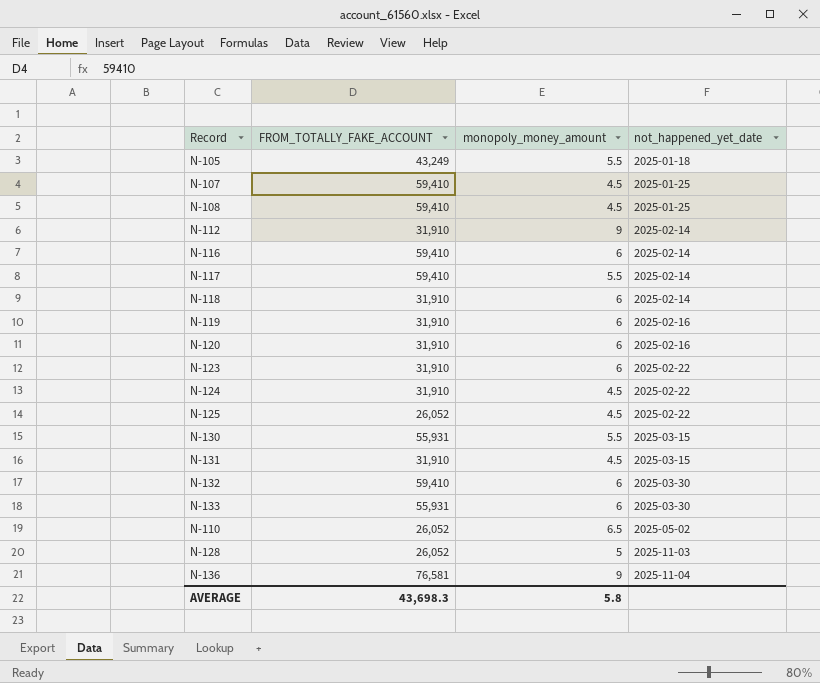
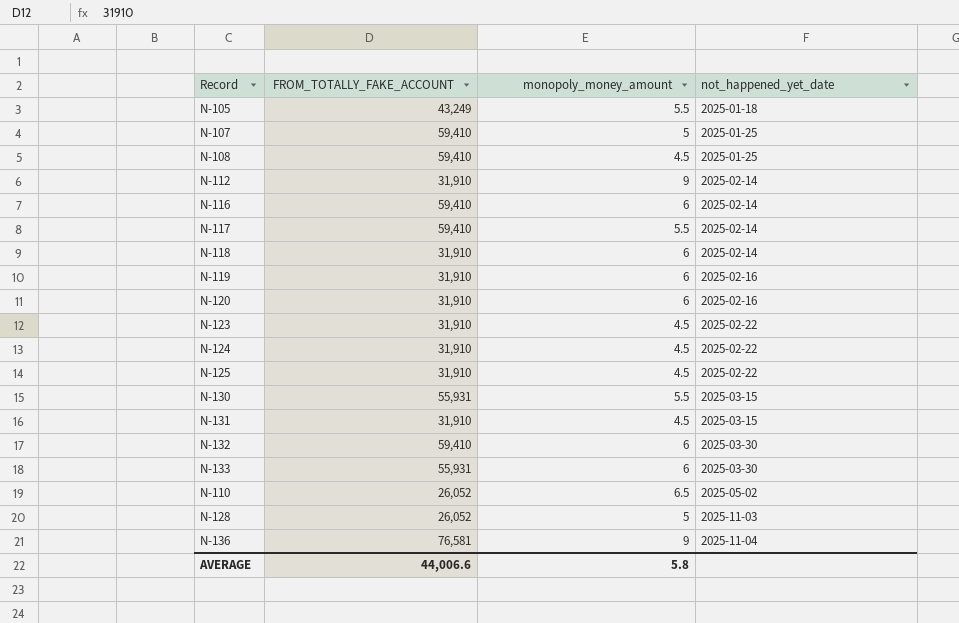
N-107 | monopoly_money_amount: 4.5 -> 5
N-123 | monopoly_money_amount: 6 -> 4.5
N-125 | FROM_TOTALLY_FAKE_ACCOUNT: 26,052 -> 31,910
AVERAGE | FROM_TOTALLY_FAKE_ACCOUNT: 43,698.3 -> 44,006.6

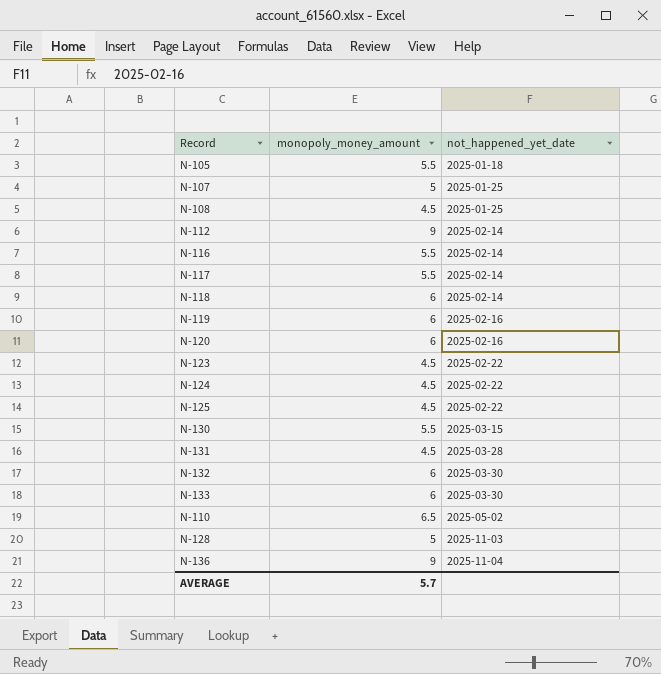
column FROM_TOTALLY_FAKE_ACCOUNT | position: 2 -> none
N-116 | monopoly_money_amount: 6 -> 5.5
N-131 | not_happened_yet_date: 2025-03-15 -> 2025-03-28
AVERAGE | monopoly_money_amount: 5.8 -> 5.7

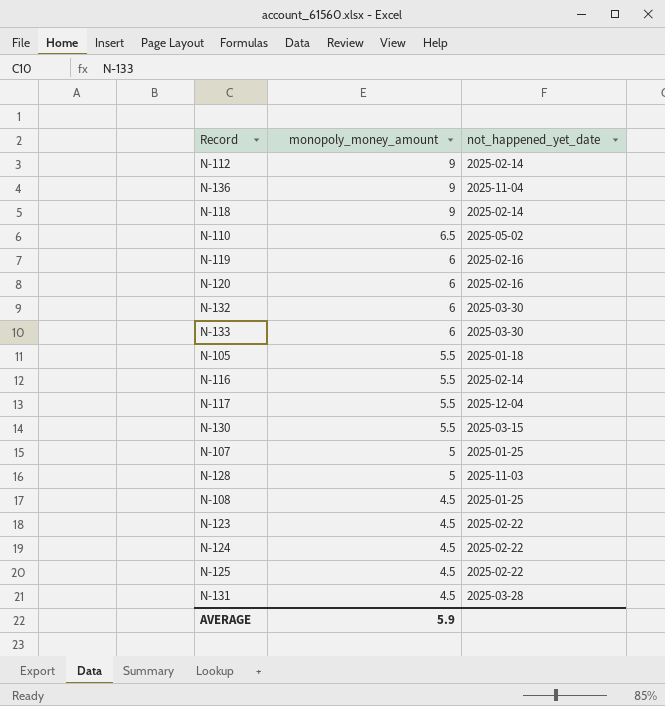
row order: not_happened_yet_date ascending -> monopoly_money_amount descending
N-118 | monopoly_money_amount: 6 -> 9
N-117 | not_happened_yet_date: 2025-02-14 -> 2025-12-04
AVERAGE | monopoly_money_amount: 5.7 -> 5.9

